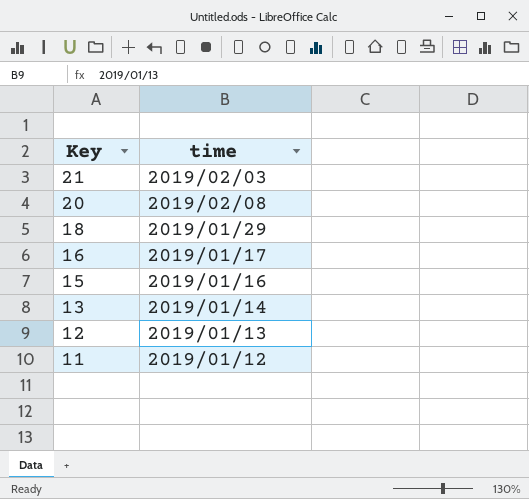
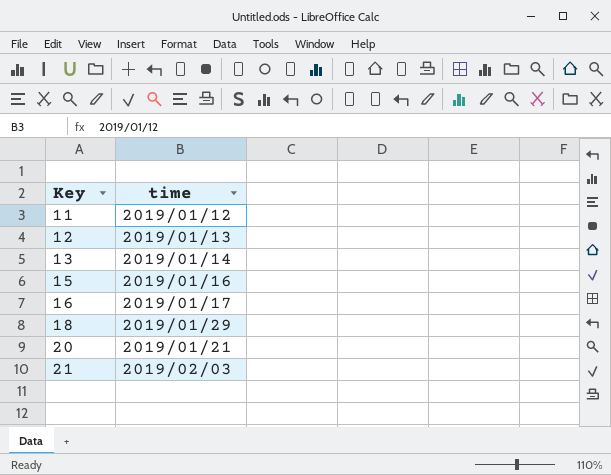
row order: Key descending -> Key ascending
20 | time: 2019/02/08 -> 2019/01/21

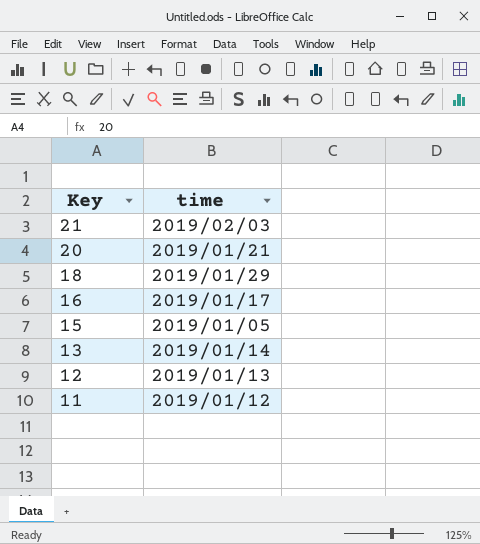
row order: Key ascending -> Key descending
15 | time: 2019/01/16 -> 2019/01/05

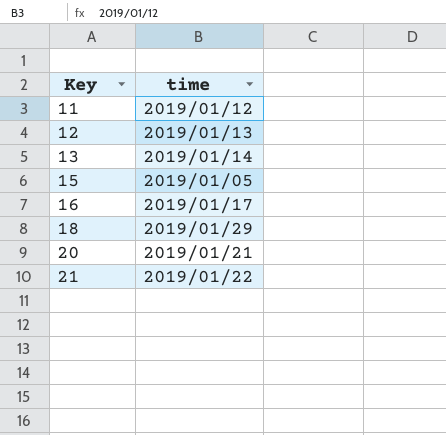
row order: Key descending -> Key ascending
21 | time: 2019/02/03 -> 2019/01/22

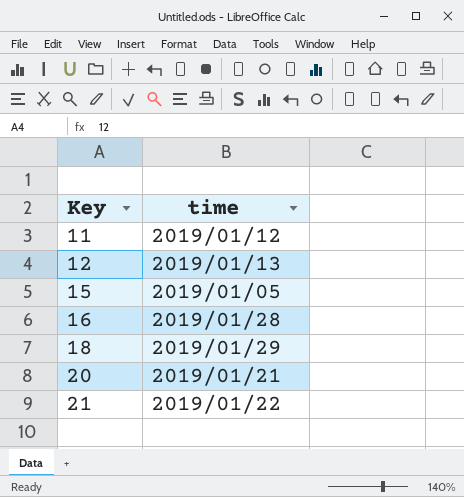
row 13: 2019/01/14 -> none
16 | time: 2019/01/17 -> 2019/01/28

